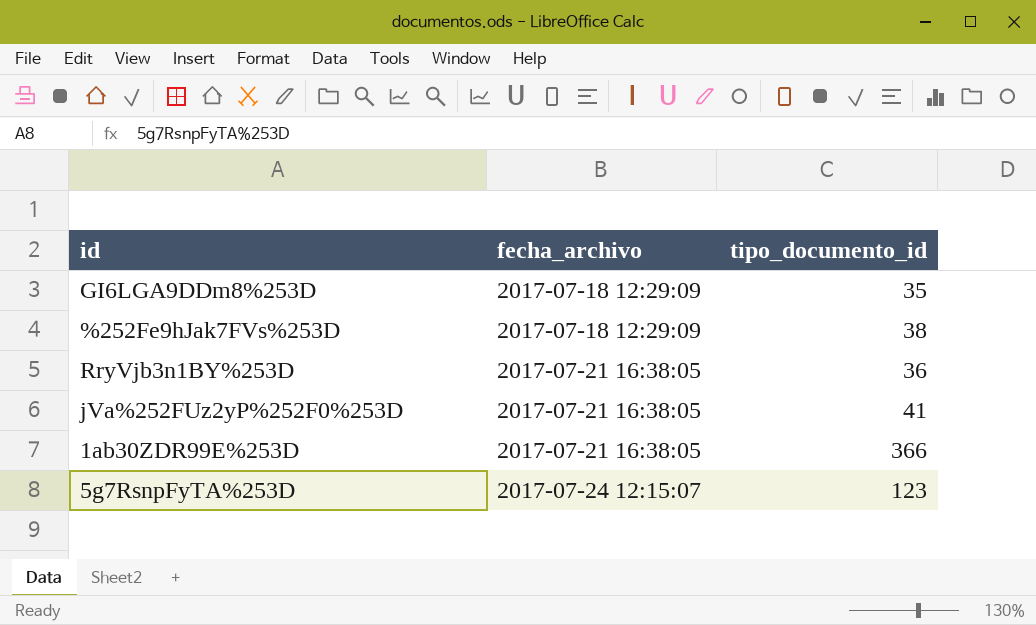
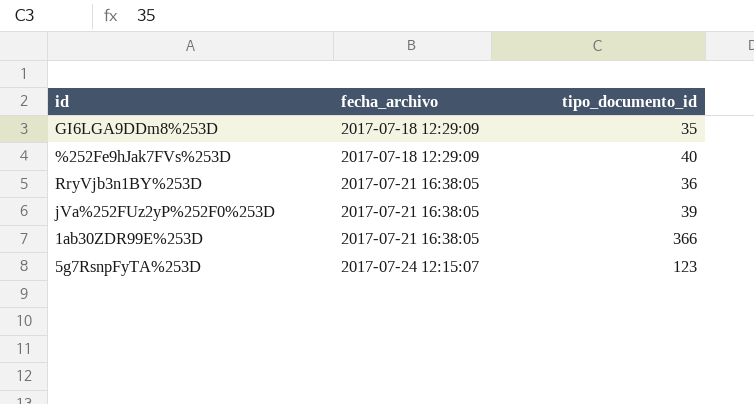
%252Fe9hJak7FVs%253D | tipo_documento_id: 38 -> 40
jVa%252FUz2yP%252F0%253D | tipo_documento_id: 41 -> 39

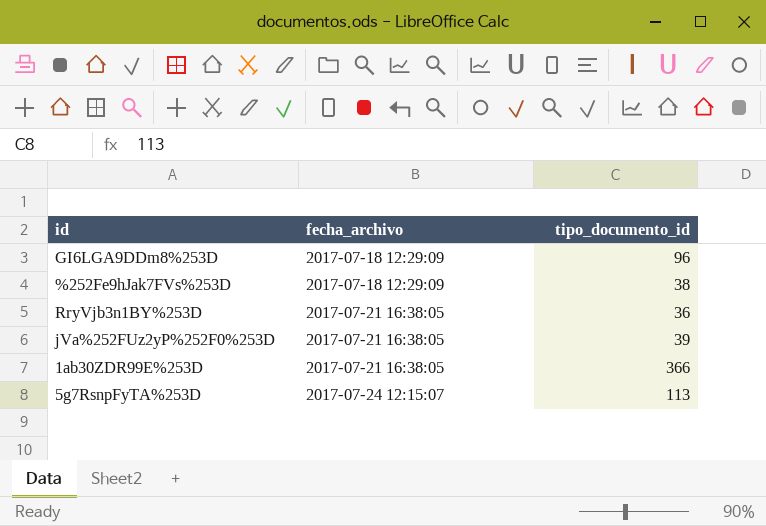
GI6LGA9DDm8%253D | tipo_documento_id: 35 -> 96
%252Fe9hJak7FVs%253D | tipo_documento_id: 40 -> 38
5g7RsnpFyTA%253D | tipo_documento_id: 123 -> 113

